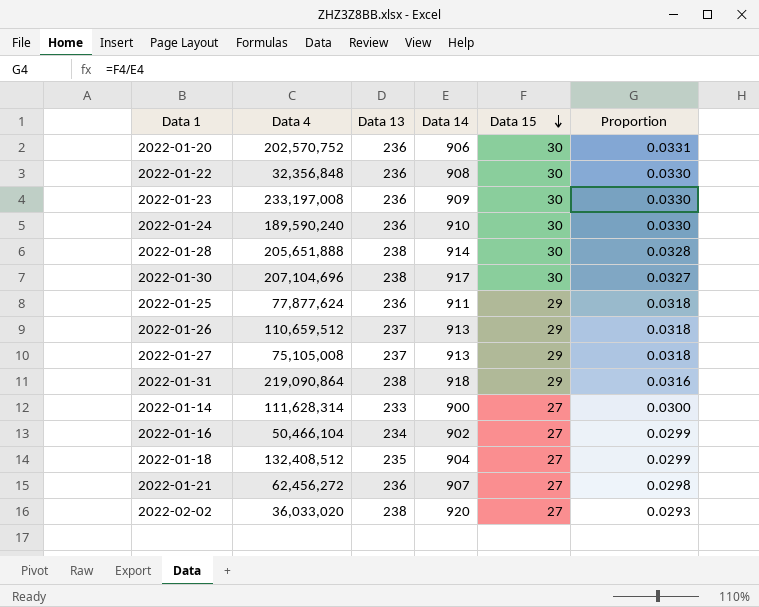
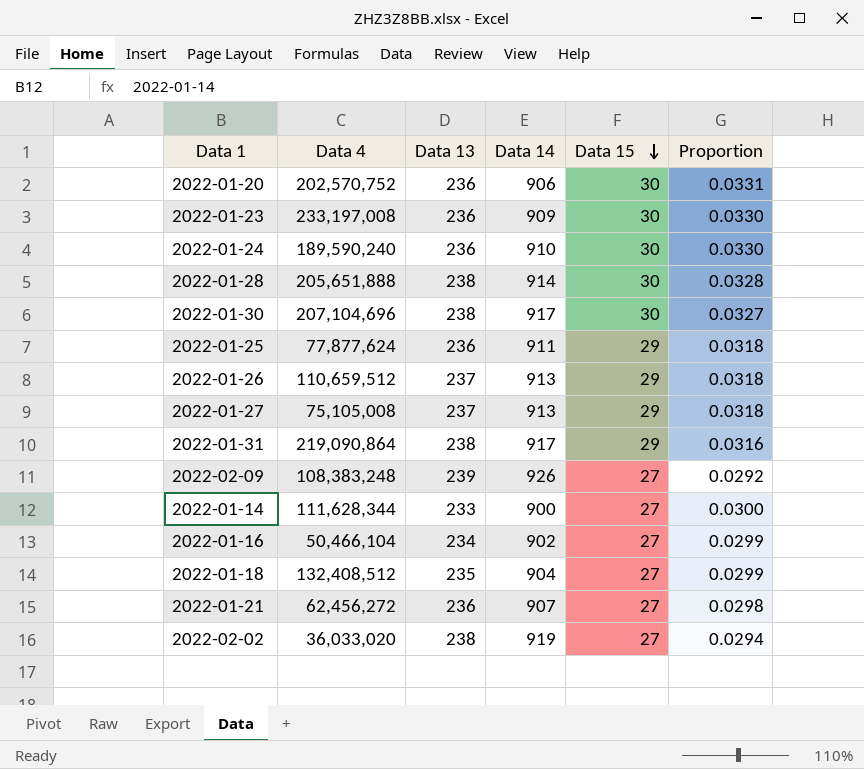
row 2022-01-22: 32,356,848 | 236 | 908 | 30 | 0.0330 -> none
2022-01-31 | Data 14: 918 -> 917
row 2022-02-09: none -> 108,383,248 | 239 | 926 | 27 | 0.0292
2022-01-14 | Data 4: 111,628,314 -> 111,628,344
2022-02-02 | Data 14: 920 -> 919
2022-02-02 | Proportion: 0.0293 -> 0.0294

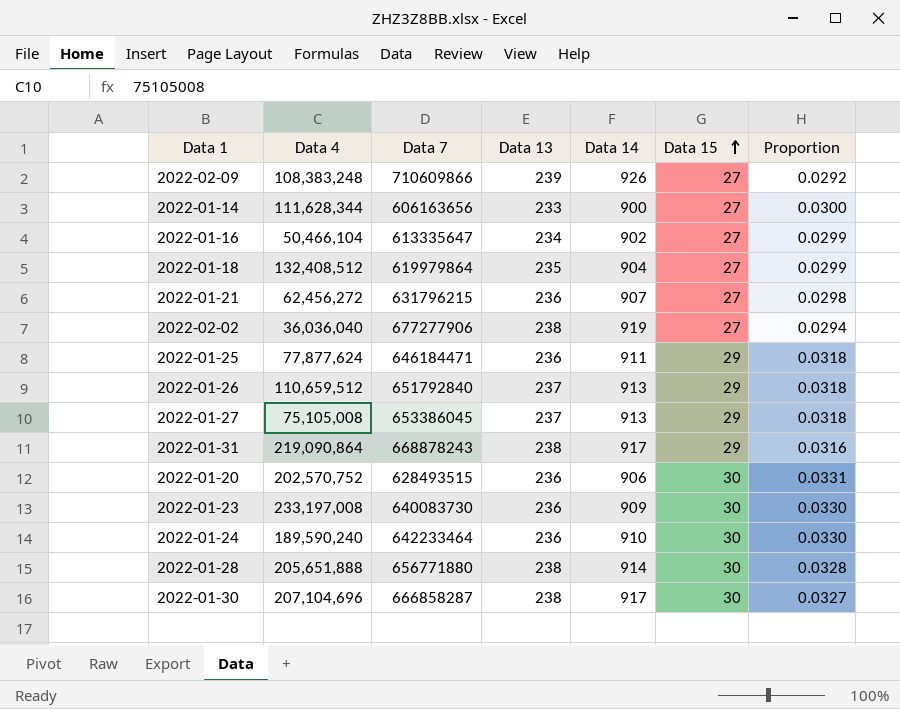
row order: Data 15 descending -> Data 15 ascending
column Data 7 | position: none -> 3
2022-02-02 | Data 4: 36,033,020 -> 36,036,040

